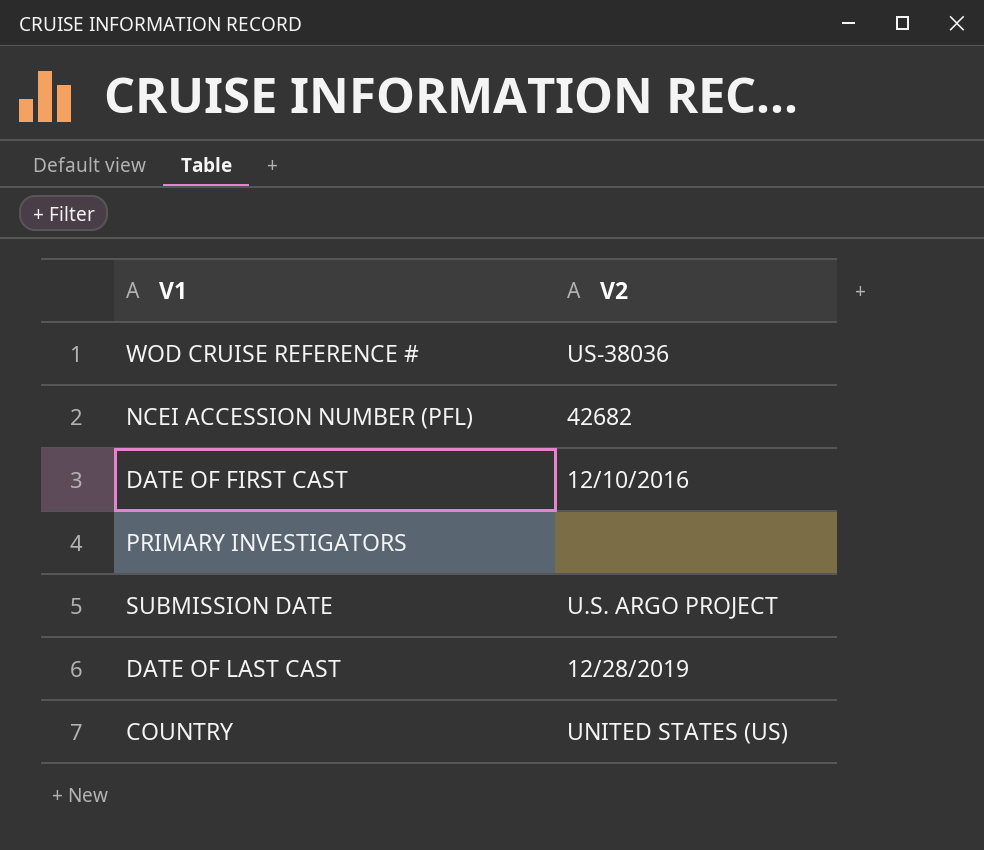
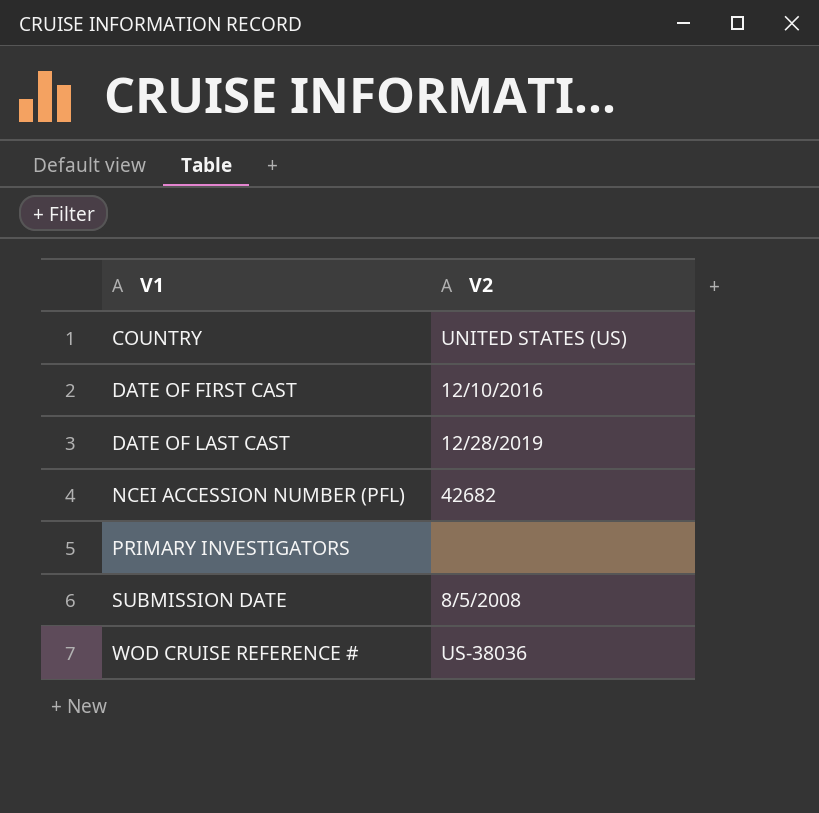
row order: none -> V1 ascending
SUBMISSION DATE | V2: U.S. ARGO PROJECT -> 8/5/2008

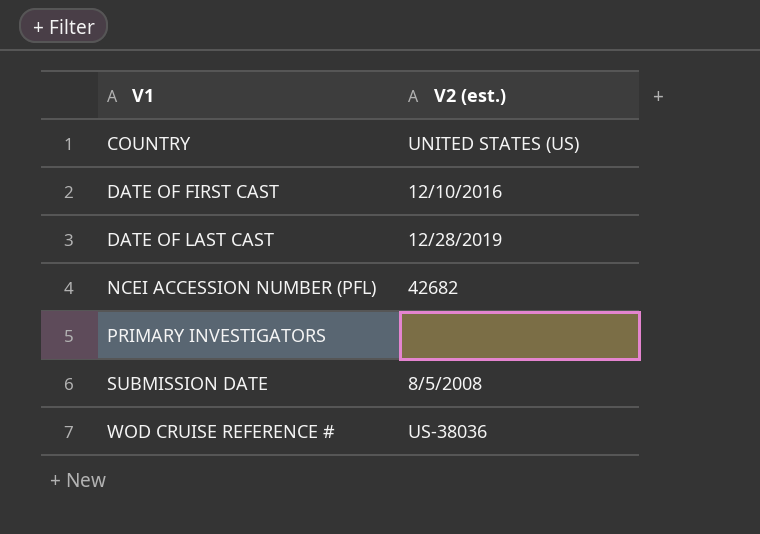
column name: V2 -> V2 (est.)

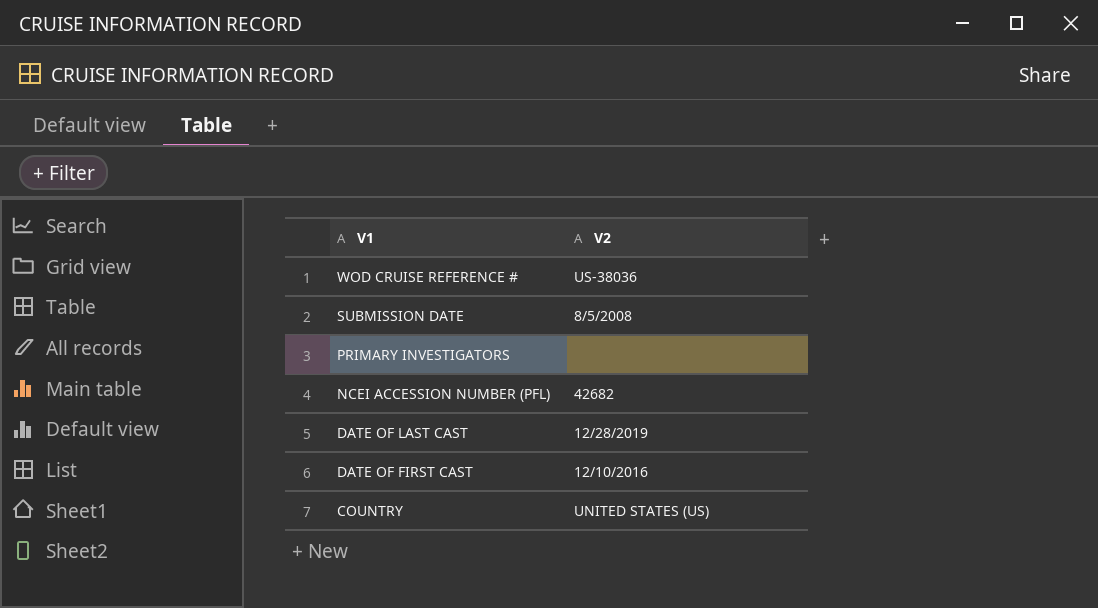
row order: V1 ascending -> V1 descending
column name: V2 (est.) -> V2

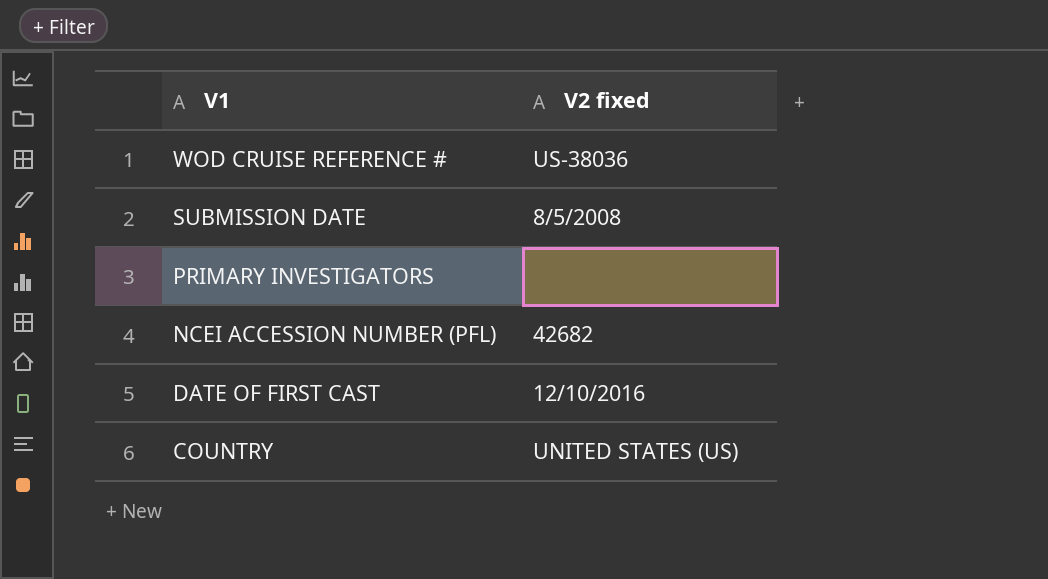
column name: V2 -> V2 fixed
row DATE OF LAST CAST: 12/28/2019 -> none

